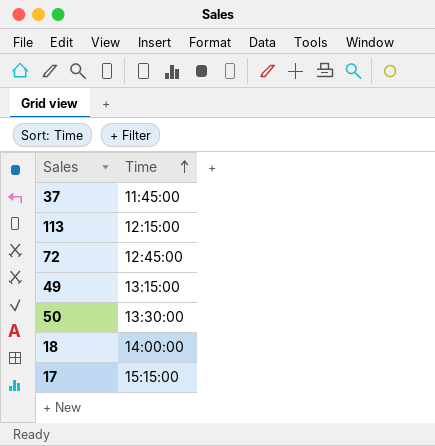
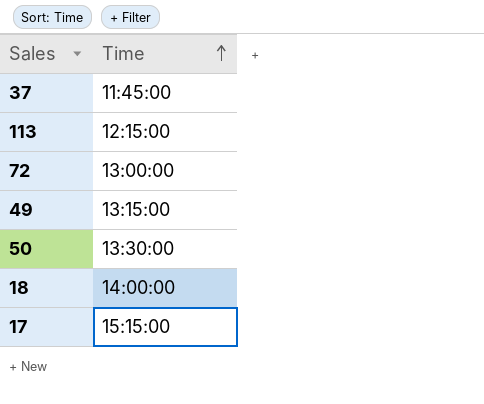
72 | Time: 12:45:00 -> 13:00:00

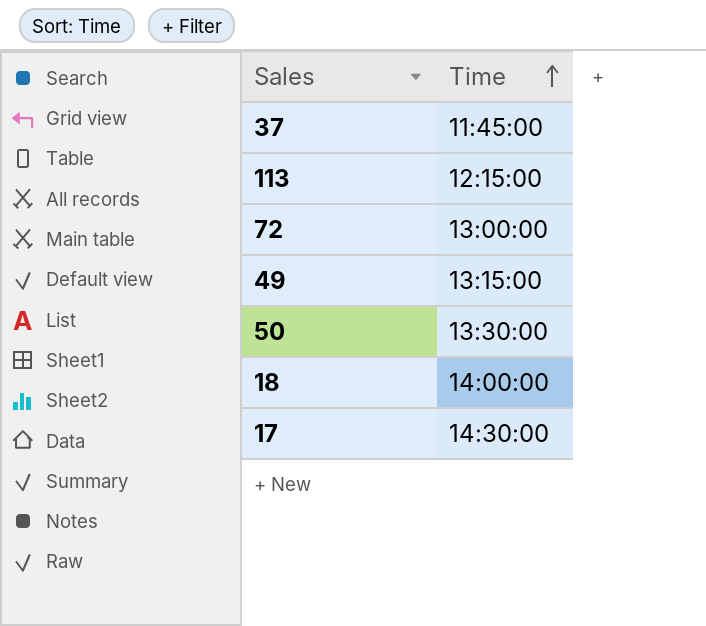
17 | Time: 15:15:00 -> 14:30:00

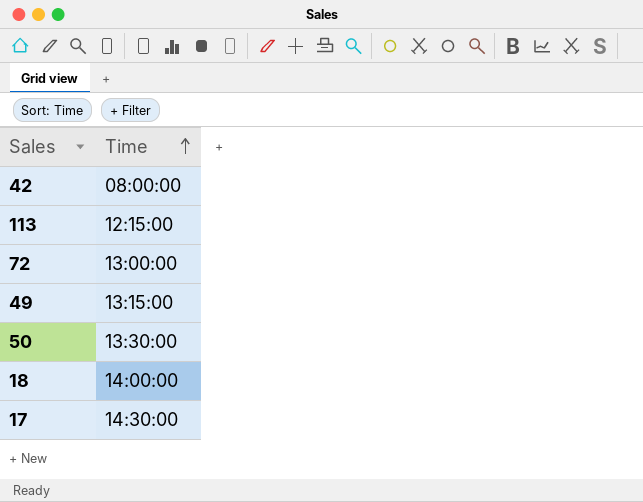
row 37: 11:45:00 -> none
row 42: none -> 08:00:00

